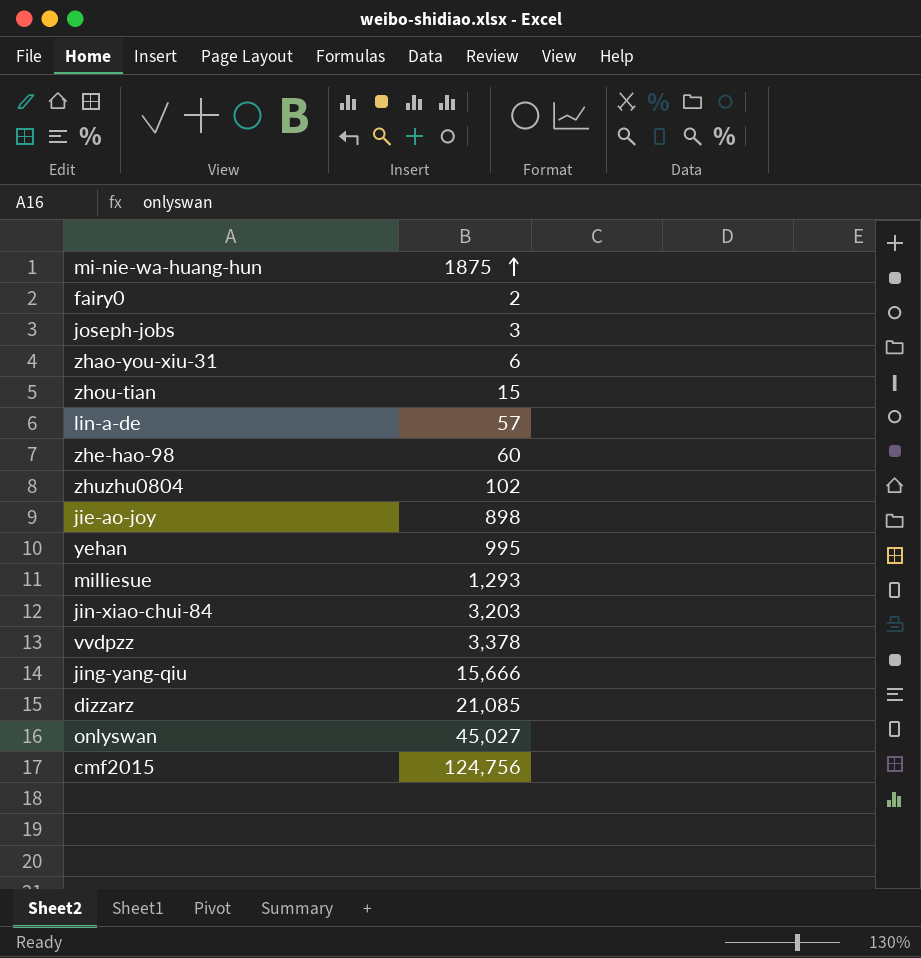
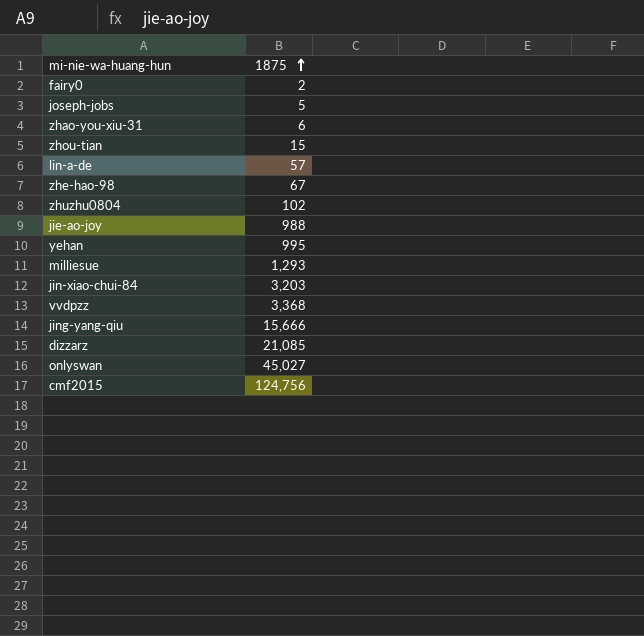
joseph-jobs | 1875: 3 -> 5
zhe-hao-98 | 1875: 60 -> 67
jie-ao-joy | 1875: 898 -> 988
vvdpzz | 1875: 3,378 -> 3,368

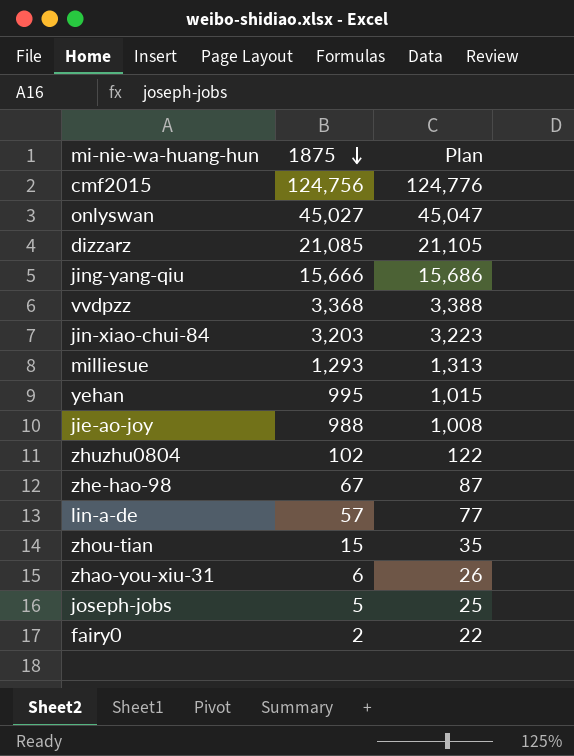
row order: 1875 ascending -> 1875 descending
column Plan | formula: none -> [1875] + 20

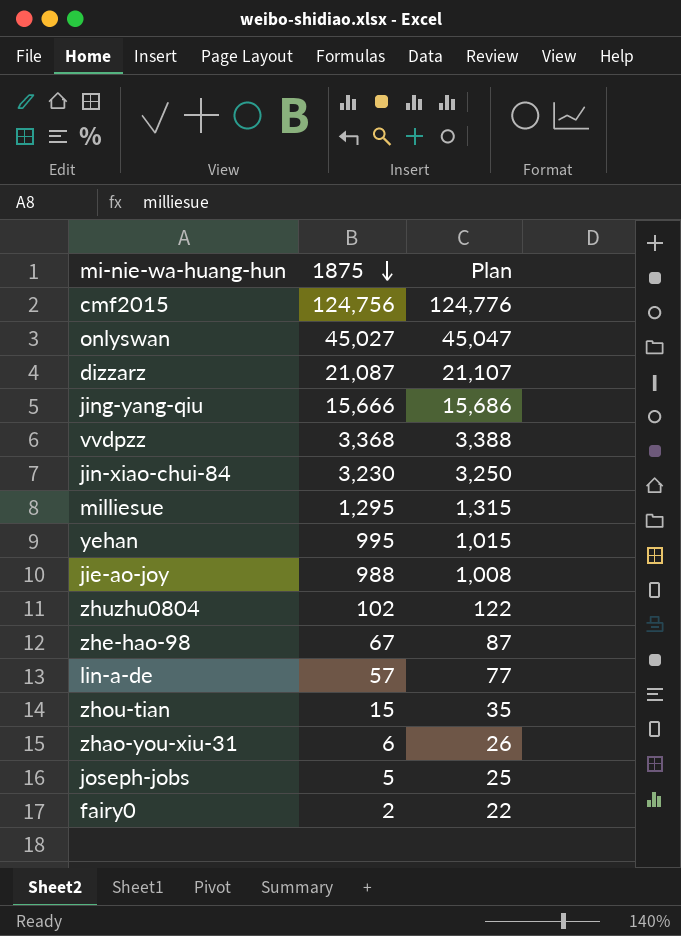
dizzarz | 1875: 21,085 -> 21,087
dizzarz | Plan: 21,105 -> 21,107
jin-xiao-chui-84 | 1875: 3,203 -> 3,230
jin-xiao-chui-84 | Plan: 3,223 -> 3,250
milliesue | 1875: 1,293 -> 1,295
milliesue | Plan: 1,313 -> 1,315

